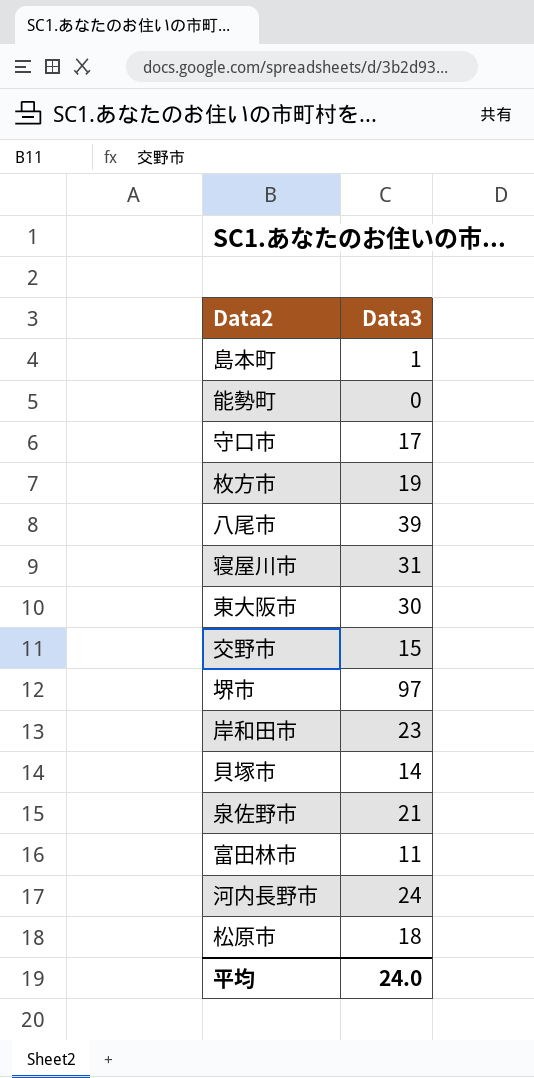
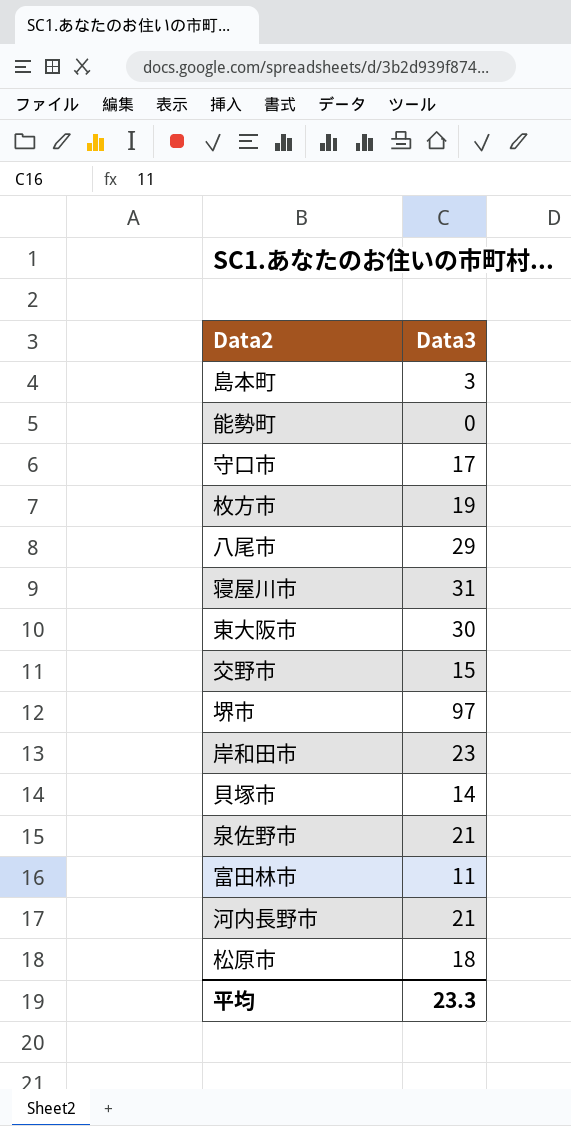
島本町 | Data3: 1 -> 3
八尾市 | Data3: 39 -> 29
河内長野市 | Data3: 24 -> 21
平均 | Data3: 24.0 -> 23.3

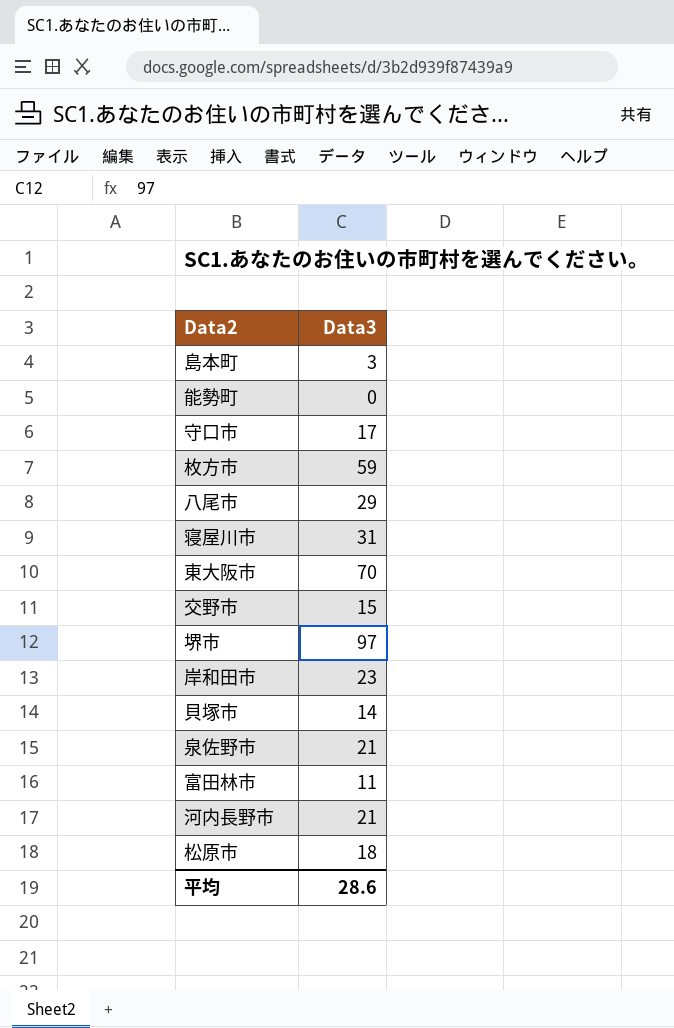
枚方市 | Data3: 19 -> 59
東大阪市 | Data3: 30 -> 70
平均 | Data3: 23.3 -> 28.6

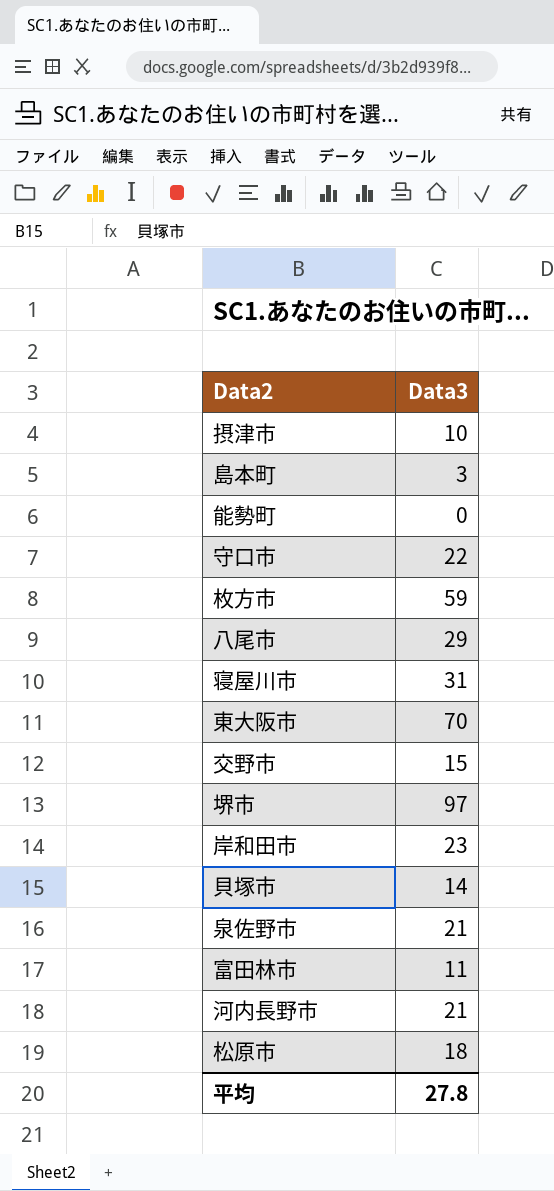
row 摂津市: none -> 10
守口市 | Data3: 17 -> 22
平均 | Data3: 28.6 -> 27.8

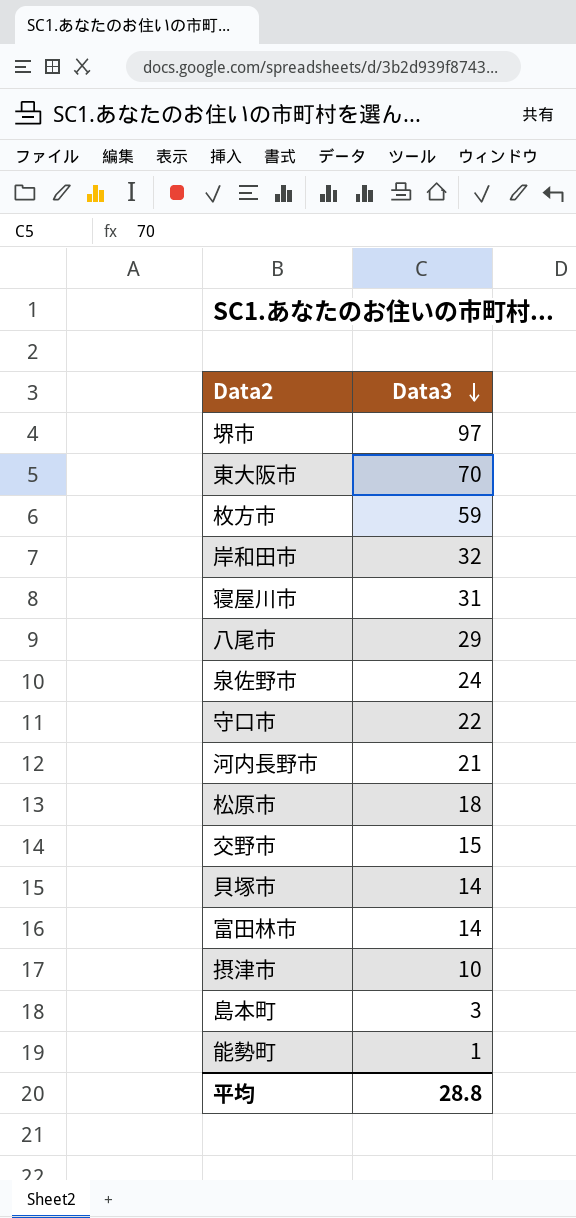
row order: none -> Data3 descending
岸和田市 | Data3: 23 -> 32
泉佐野市 | Data3: 21 -> 24
富田林市 | Data3: 11 -> 14
能勢町 | Data3: 0 -> 1
平均 | Data3: 27.8 -> 28.8

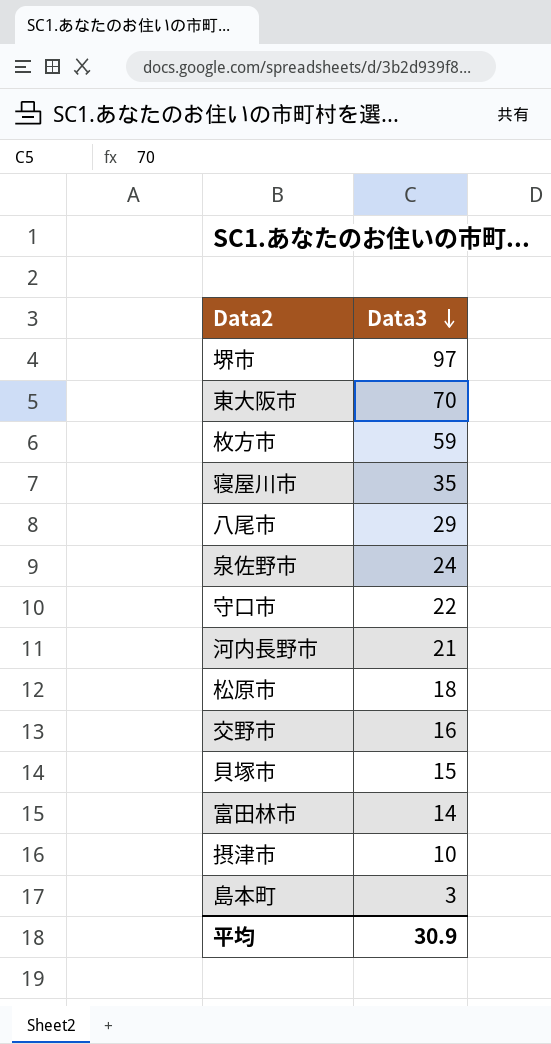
row 岸和田市: 32 -> none
row 能勢町: 1 -> none
寝屋川市 | Data3: 31 -> 35
交野市 | Data3: 15 -> 16
貝塚市 | Data3: 14 -> 15
平均 | Data3: 28.8 -> 30.9

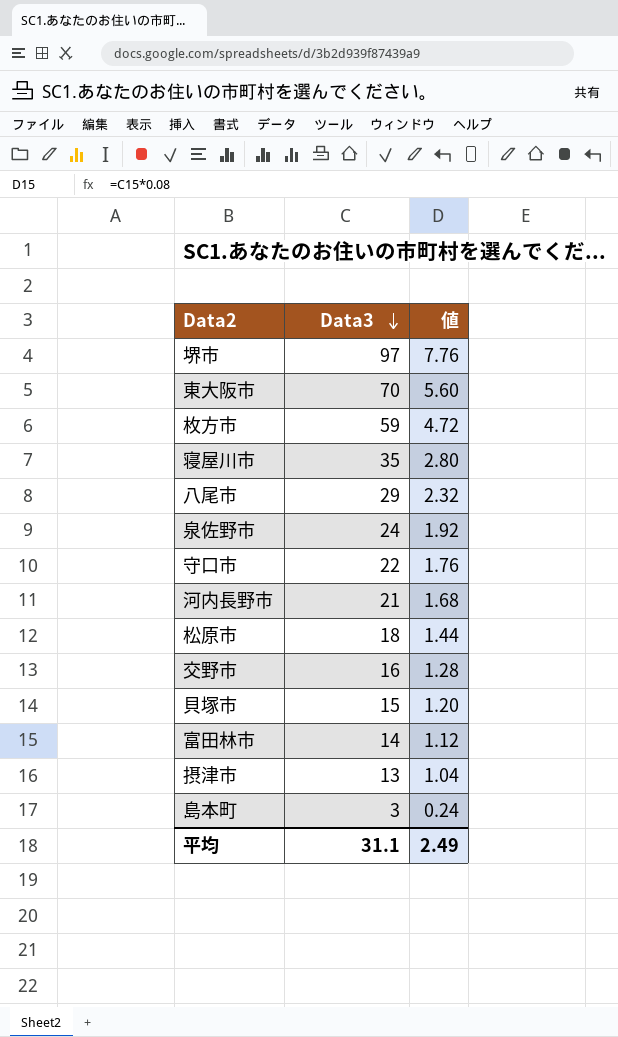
column 値 | formula: none -> [Data3] * 0.08
摂津市 | Data3: 10 -> 13
平均 | Data3: 30.9 -> 31.1

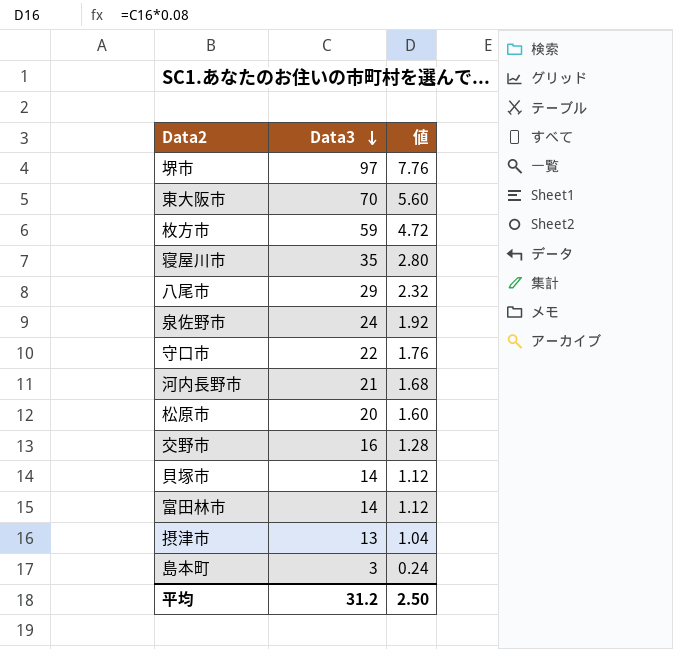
松原市 | Data3: 18 -> 20
松原市 | 値: 1.44 -> 1.60
貝塚市 | Data3: 15 -> 14
貝塚市 | 値: 1.20 -> 1.12
平均 | Data3: 31.1 -> 31.2
平均 | 値: 2.49 -> 2.50

